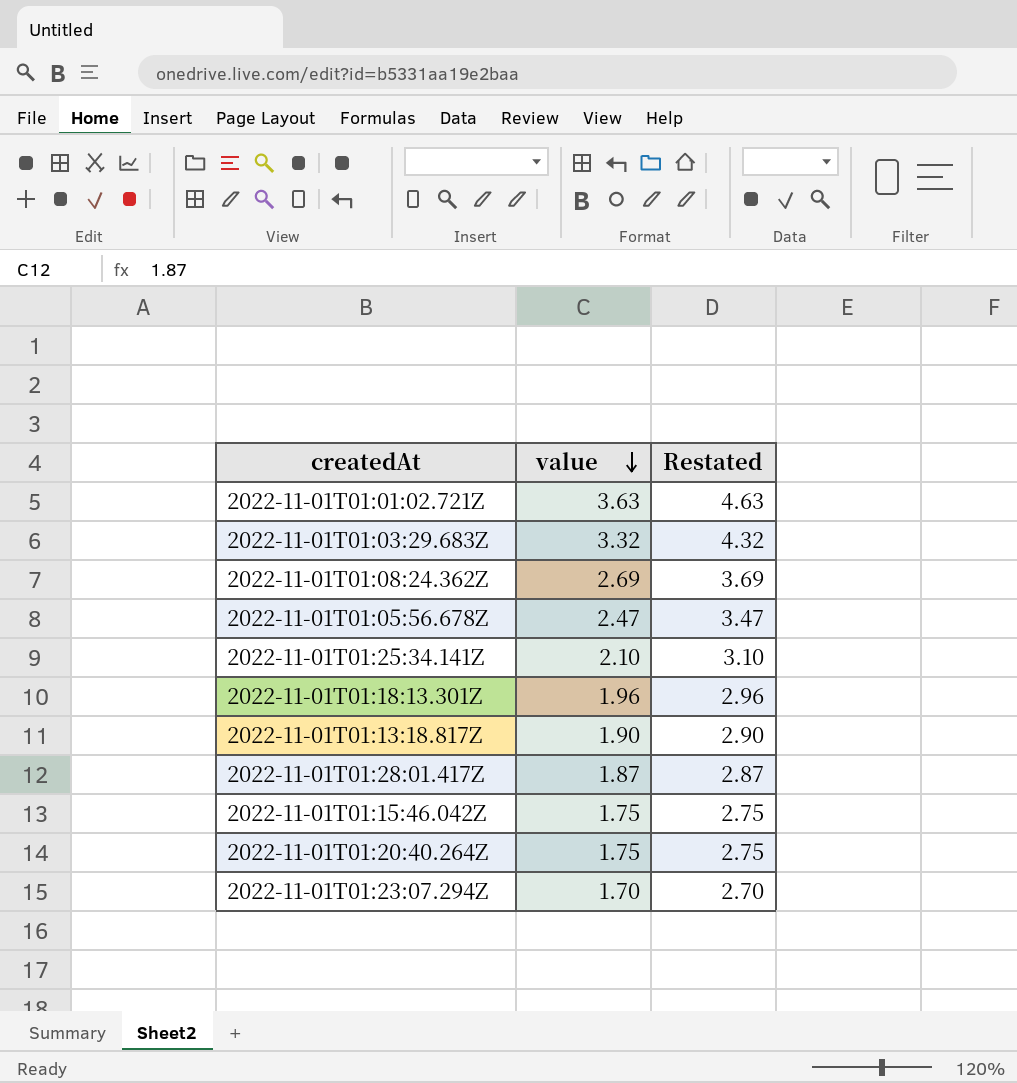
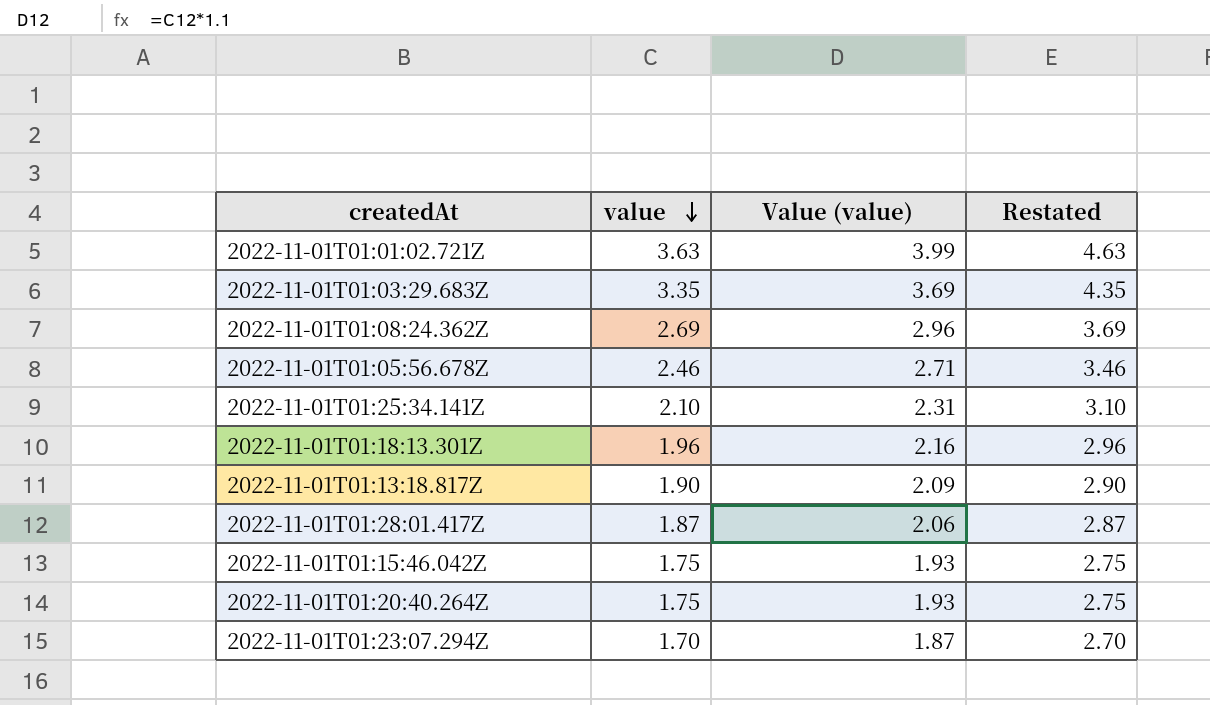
column Value (value) | formula: none -> [value] * 1.1
2022-11-01T01:03:29.683Z | value: 3.32 -> 3.35
2022-11-01T01:03:29.683Z | Restated: 4.32 -> 4.35
2022-11-01T01:05:56.678Z | value: 2.47 -> 2.46
2022-11-01T01:05:56.678Z | Restated: 3.47 -> 3.46

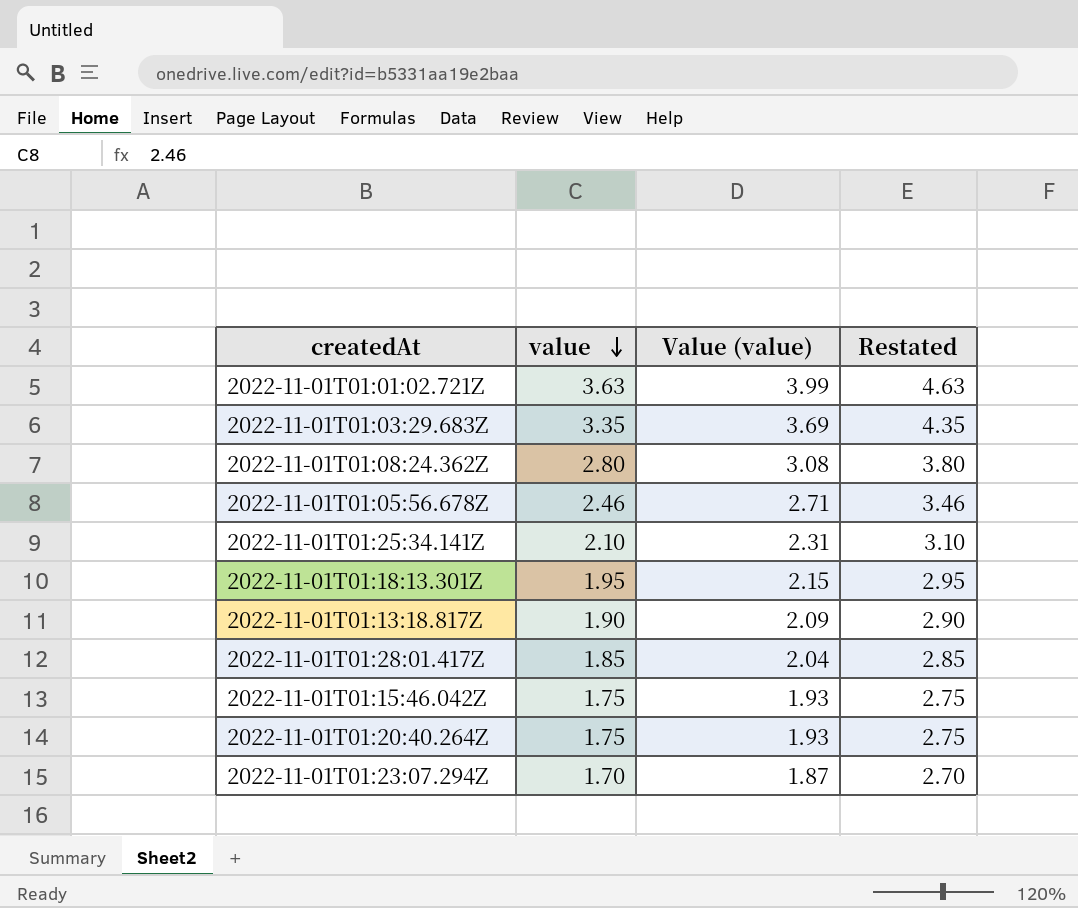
2022-11-01T01:08:24.362Z | value: 2.69 -> 2.80
2022-11-01T01:08:24.362Z | Value (value): 2.96 -> 3.08
2022-11-01T01:08:24.362Z | Restated: 3.69 -> 3.80
2022-11-01T01:18:13.301Z | value: 1.96 -> 1.95
2022-11-01T01:18:13.301Z | Value (value): 2.16 -> 2.15
2022-11-01T01:18:13.301Z | Restated: 2.96 -> 2.95
2022-11-01T01:28:01.417Z | value: 1.87 -> 1.85
2022-11-01T01:28:01.417Z | Value (value): 2.06 -> 2.04
2022-11-01T01:28:01.417Z | Restated: 2.87 -> 2.85

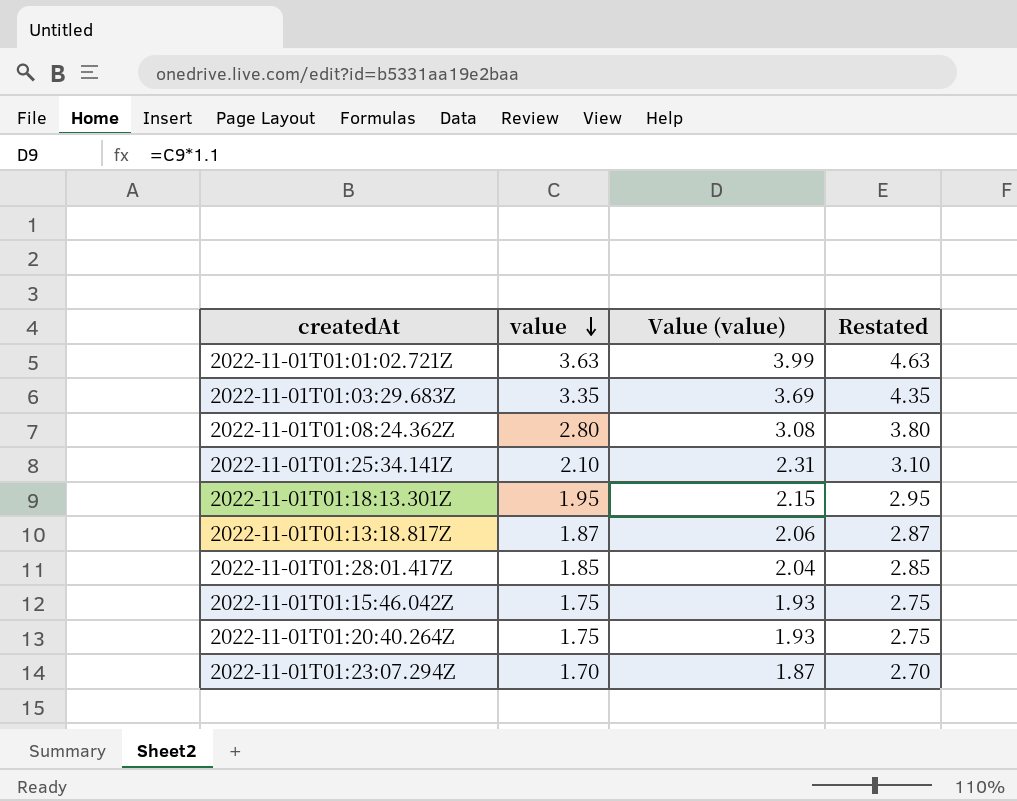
row 2022-11-01T01:05:56.678Z: 2.46 | 2.71 | 3.46 -> none
2022-11-01T01:13:18.817Z | value: 1.90 -> 1.87
2022-11-01T01:13:18.817Z | Value (value): 2.09 -> 2.06
2022-11-01T01:13:18.817Z | Restated: 2.90 -> 2.87

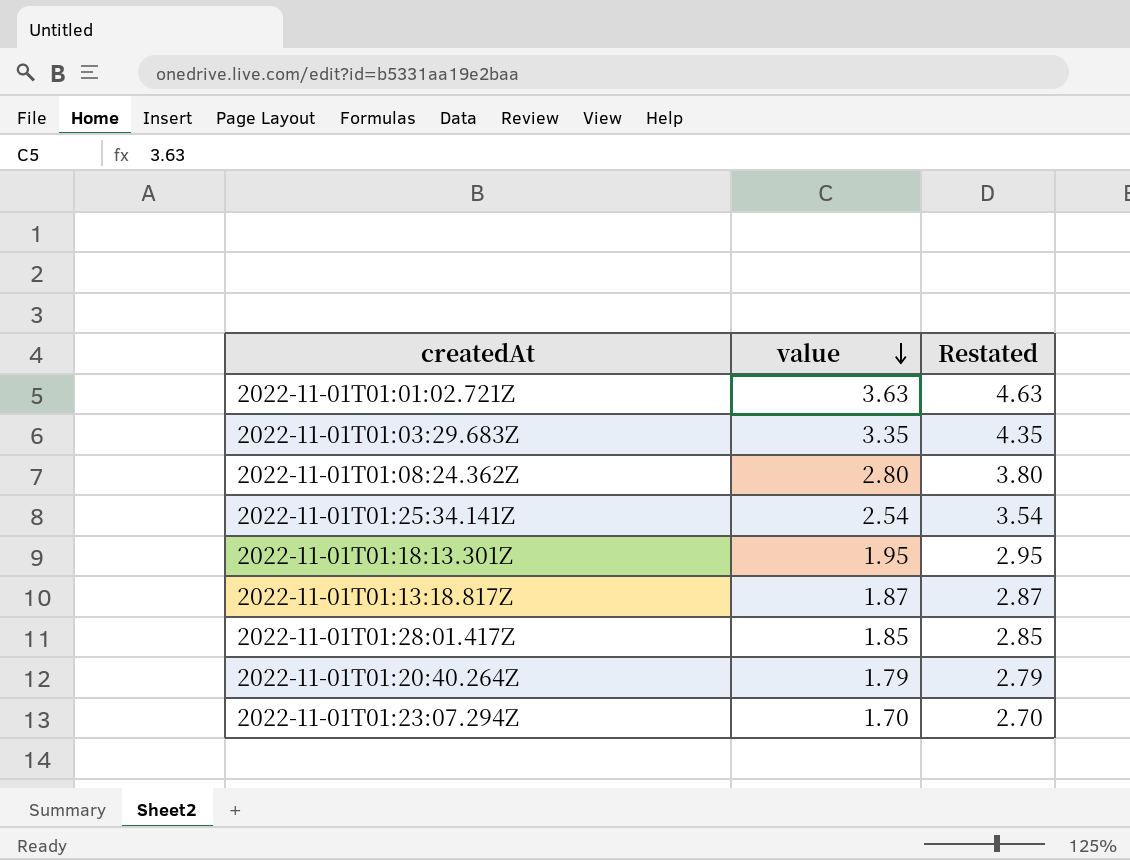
column Value (value) | formula: [value] * 1.1 -> none
row 2022-11-01T01:15:46.042Z: 1.75 | 1.93 | 2.75 -> none
2022-11-01T01:25:34.141Z | value: 2.10 -> 2.54
2022-11-01T01:25:34.141Z | Restated: 3.10 -> 3.54
2022-11-01T01:20:40.264Z | value: 1.75 -> 1.79
2022-11-01T01:20:40.264Z | Restated: 2.75 -> 2.79

